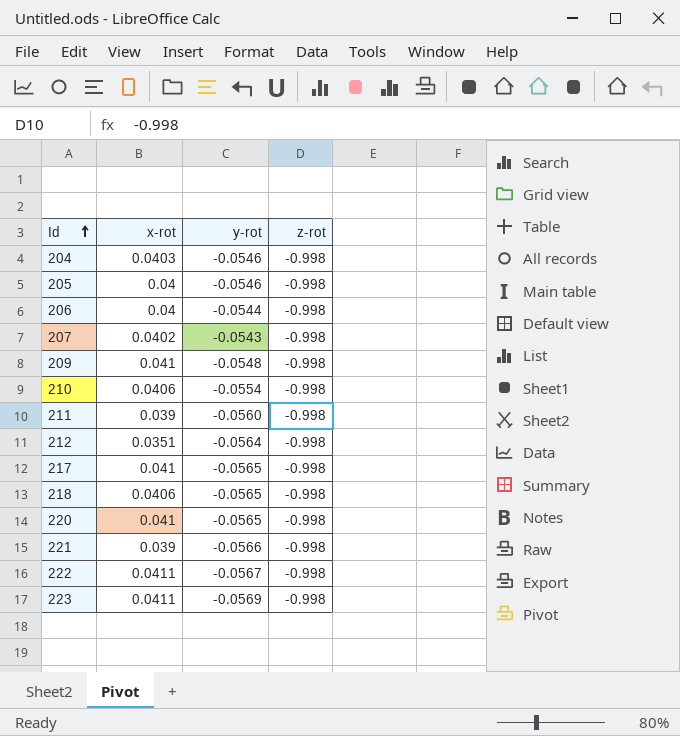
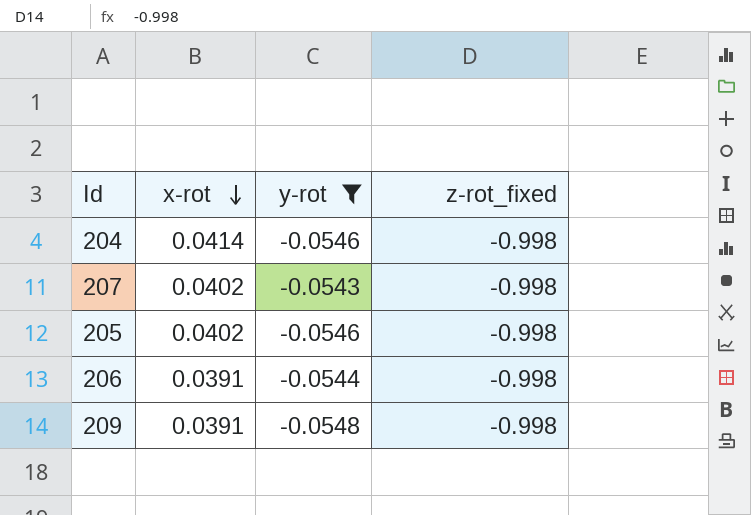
filter: none -> y-rot >= -0.0548
row order: Id ascending -> x-rot descending
column name: z-rot -> z-rot_fixed
204 | x-rot: 0.0403 -> 0.0414
205 | x-rot: 0.04 -> 0.0402
206 | x-rot: 0.04 -> 0.0391
209 | x-rot: 0.041 -> 0.0391

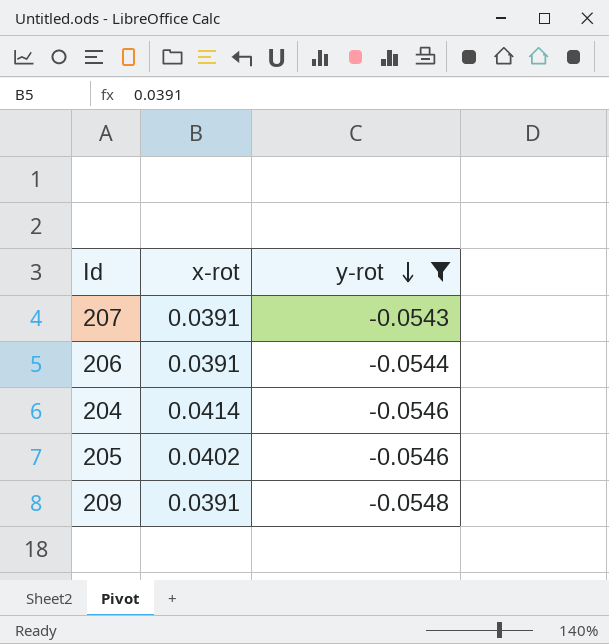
row order: x-rot descending -> y-rot descending
column z-rot_fixed | position: 4 -> none
207 | x-rot: 0.0402 -> 0.0391

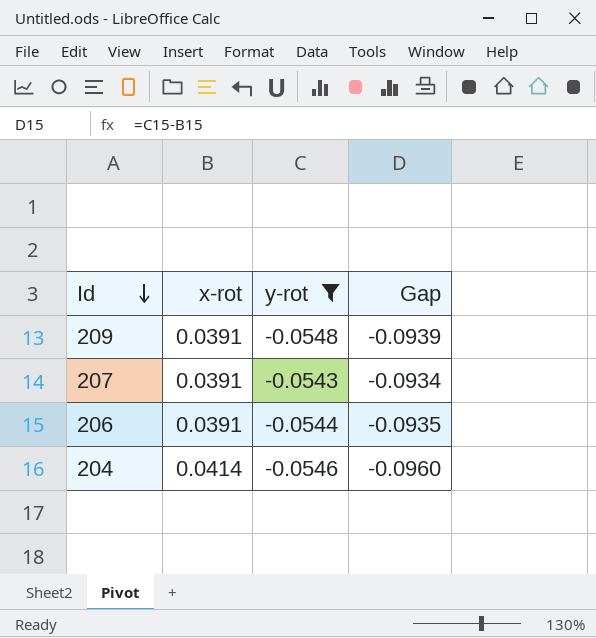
row order: y-rot descending -> Id descending
column Gap | formula: none -> [y-rot] - [x-rot]
row 205: 0.0402 | -0.0546 -> none

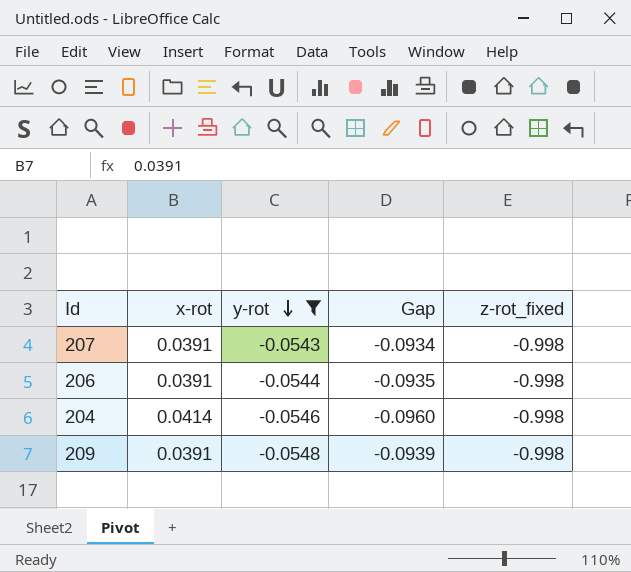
row order: Id descending -> y-rot descending
column z-rot_fixed | position: none -> 5

